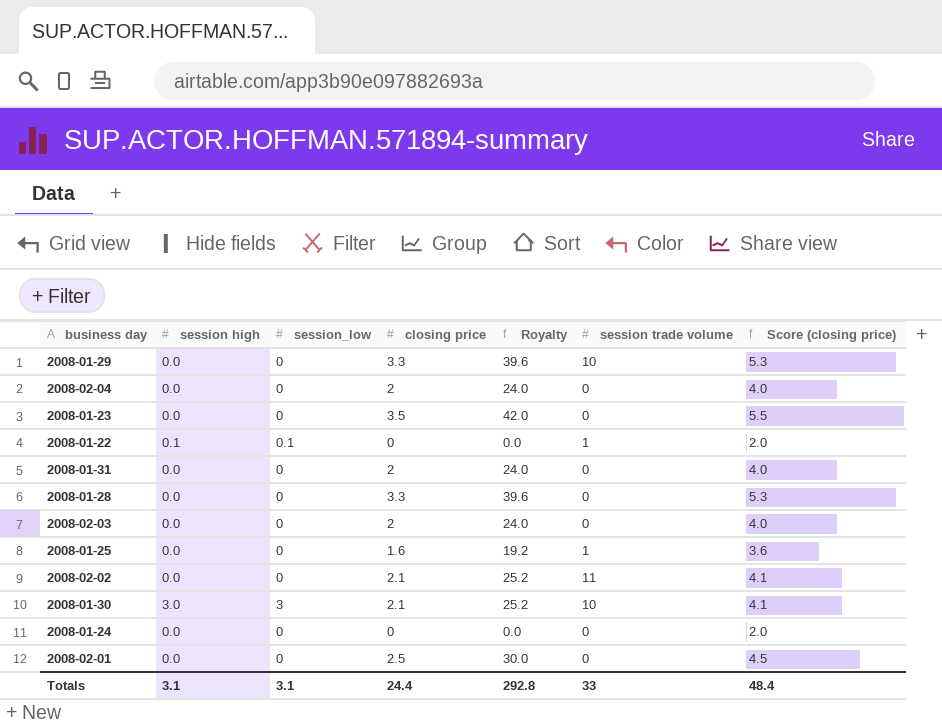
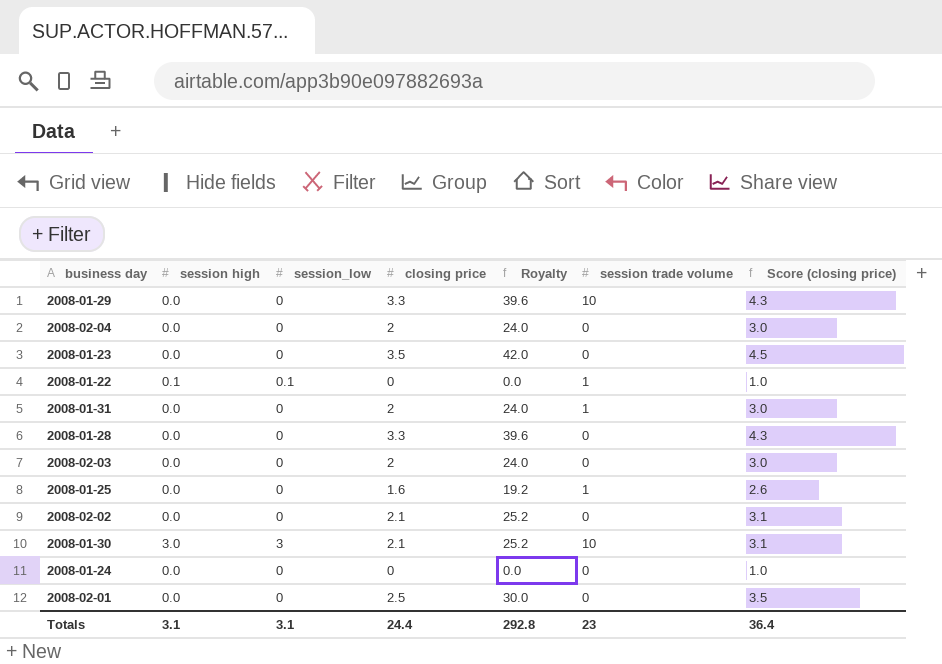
column Score (closing price) | formula: [closing price] + 2 -> [closing price] + 1
2008-01-31 | session trade volume: 0 -> 1
2008-02-02 | session trade volume: 11 -> 0
Totals | session trade volume: 33 -> 23
Totals | Score (closing price): 48.4 -> 36.4

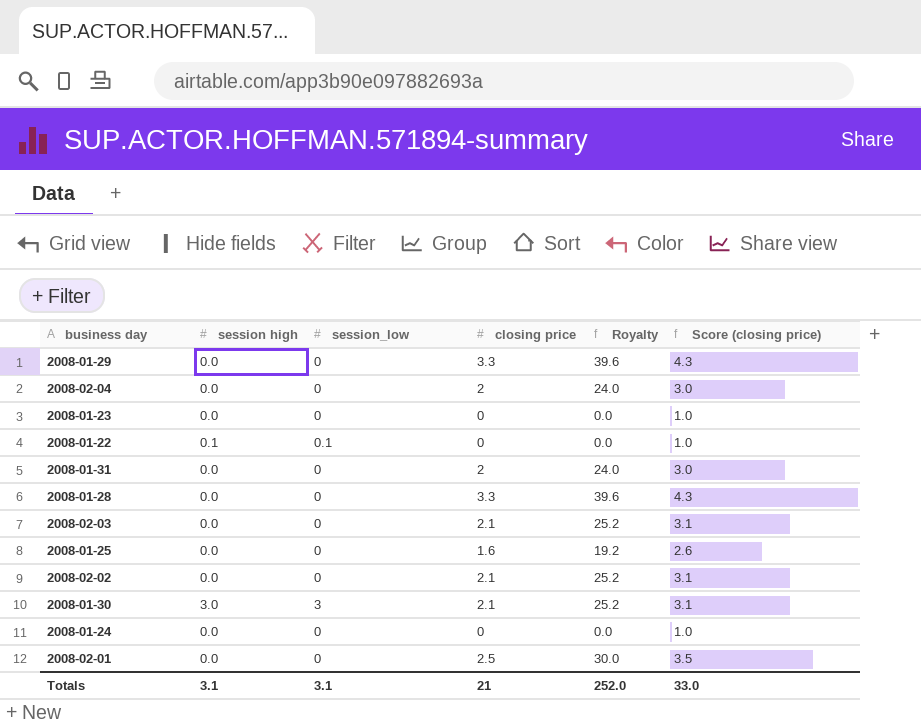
column session trade volume | position: 6 -> none
2008-01-23 | closing price: 3.5 -> 0
2008-01-23 | Royalty: 42.0 -> 0.0
2008-01-23 | Score (closing price): 4.5 -> 1.0
2008-02-03 | closing price: 2 -> 2.1
2008-02-03 | Royalty: 24.0 -> 25.2
2008-02-03 | Score (closing price): 3.0 -> 3.1
Totals | closing price: 24.4 -> 21
Totals | Royalty: 292.8 -> 252.0
Totals | Score (closing price): 36.4 -> 33.0

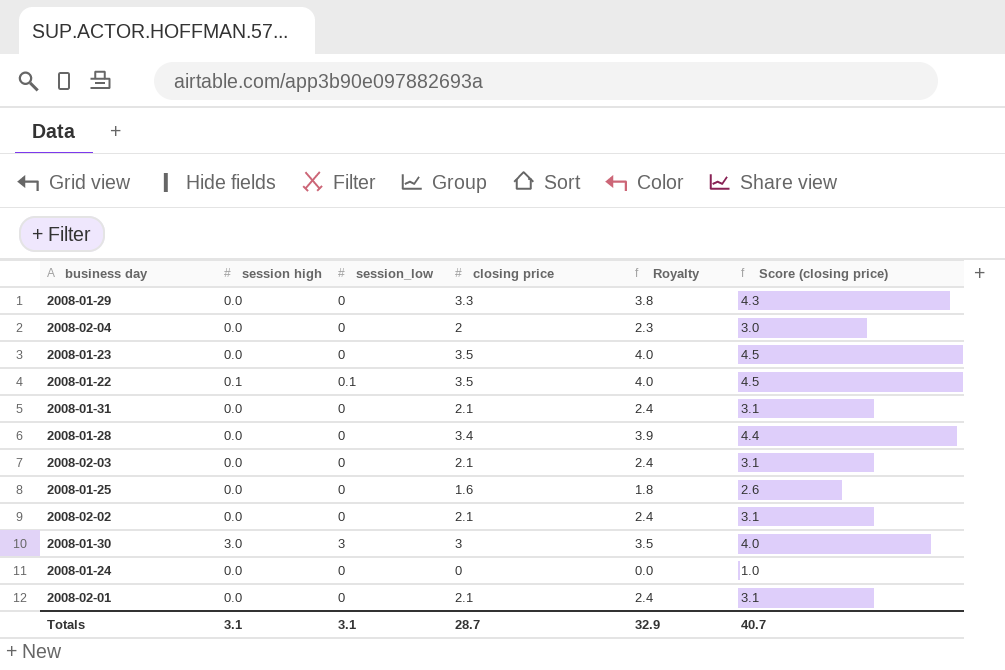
column Royalty | formula: [closing price] * 12 -> [closing price] * 1.15
2008-01-23 | closing price: 0 -> 3.5
2008-01-23 | Score (closing price): 1.0 -> 4.5
2008-01-22 | closing price: 0 -> 3.5
2008-01-22 | Score (closing price): 1.0 -> 4.5
2008-01-31 | closing price: 2 -> 2.1
2008-01-31 | Score (closing price): 3.0 -> 3.1
2008-01-28 | closing price: 3.3 -> 3.4
2008-01-28 | Score (closing price): 4.3 -> 4.4
2008-01-30 | closing price: 2.1 -> 3
2008-01-30 | Score (closing price): 3.1 -> 4.0
2008-02-01 | closing price: 2.5 -> 2.1
2008-02-01 | Score (closing price): 3.5 -> 3.1
Totals | closing price: 21 -> 28.7
Totals | Royalty: 252.0 -> 32.9
Totals | Score (closing price): 33.0 -> 40.7

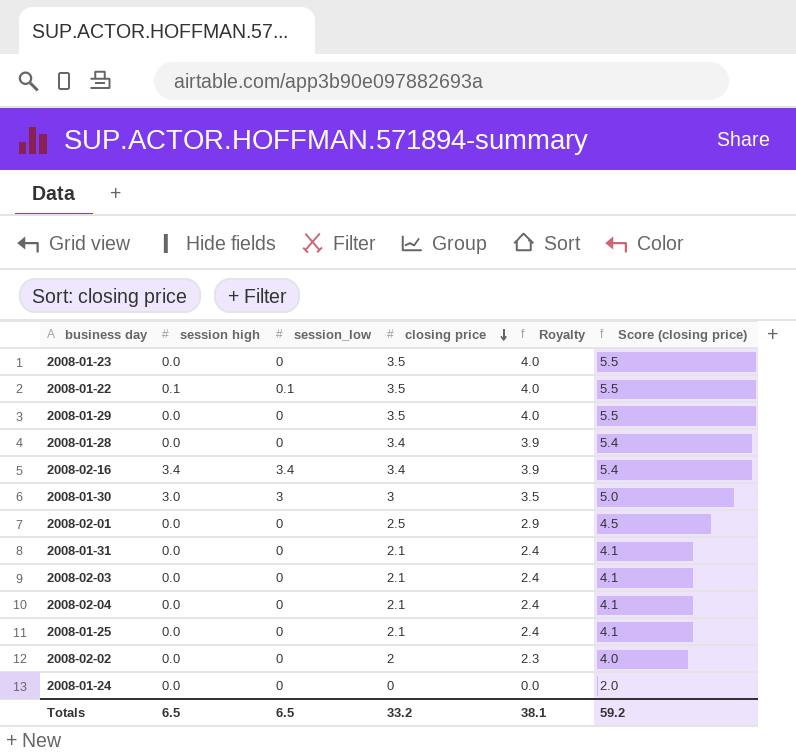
row order: none -> closing price descending
column Score (closing price) | formula: [closing price] + 1 -> [closing price] + 2
2008-01-29 | closing price: 3.3 -> 3.5
2008-01-29 | Royalty: 3.8 -> 4.0
row 2008-02-16: none -> 3.4 | 3.4 | 3.4 | 3.9 | 5.4
2008-02-01 | closing price: 2.1 -> 2.5
2008-02-01 | Royalty: 2.4 -> 2.9
2008-02-04 | closing price: 2 -> 2.1
2008-02-04 | Royalty: 2.3 -> 2.4
2008-01-25 | closing price: 1.6 -> 2.1
2008-01-25 | Royalty: 1.8 -> 2.4
2008-02-02 | closing price: 2.1 -> 2
2008-02-02 | Royalty: 2.4 -> 2.3
Totals | session high: 3.1 -> 6.5
Totals | session_low: 3.1 -> 6.5
Totals | closing price: 28.7 -> 33.2
Totals | Royalty: 32.9 -> 38.1
Totals | Score (closing price): 40.7 -> 59.2

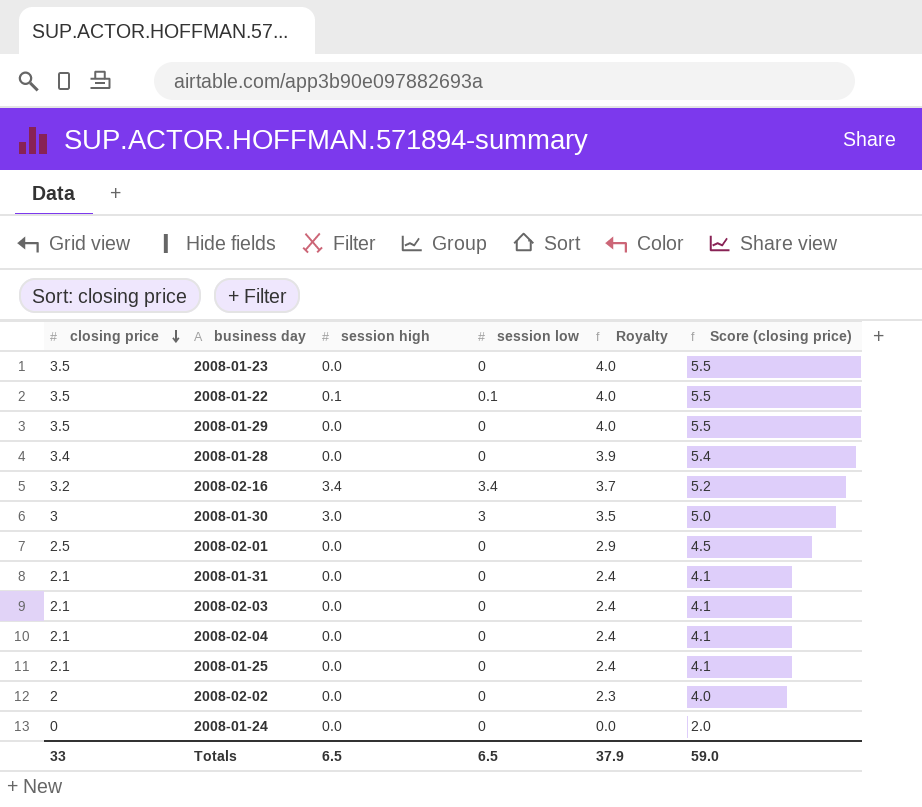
column closing price | position: 4 -> 1
column name: session_low -> session low
2008-02-16 | closing price: 3.4 -> 3.2
2008-02-16 | Royalty: 3.9 -> 3.7
2008-02-16 | Score (closing price): 5.4 -> 5.2
Totals | closing price: 33.2 -> 33
Totals | Royalty: 38.1 -> 37.9
Totals | Score (closing price): 59.2 -> 59.0

